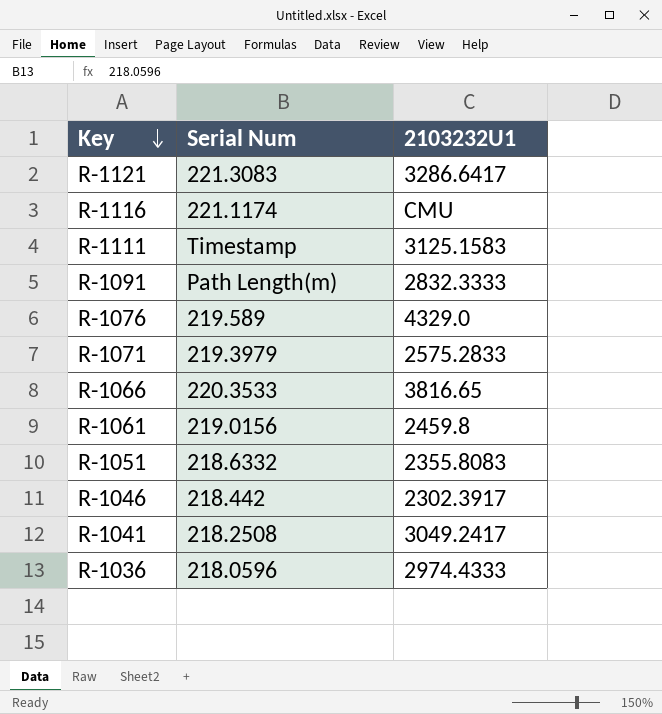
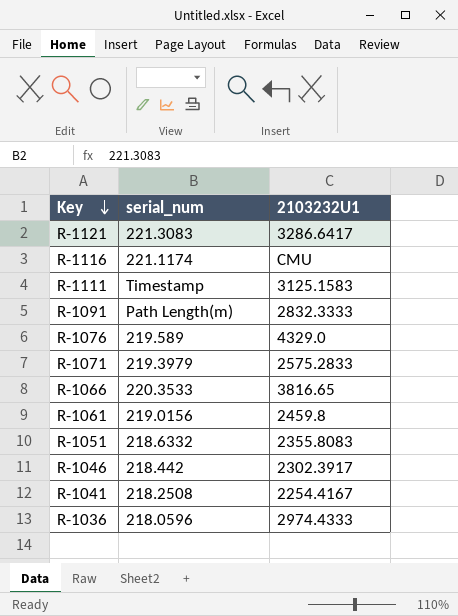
column name: Serial Num -> serial_num
R-1041 | 2103232U1: 3049.2417 -> 2254.4167

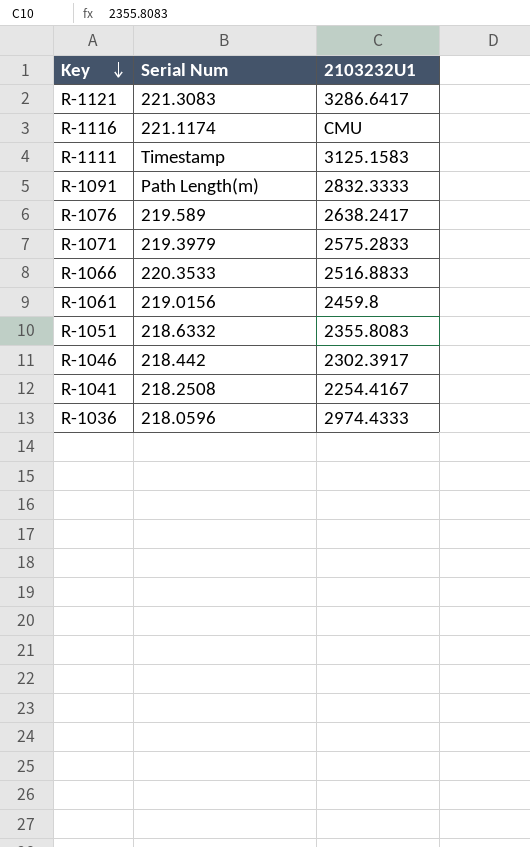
column name: serial_num -> Serial Num
R-1076 | 2103232U1: 4329.0 -> 2638.2417
R-1066 | 2103232U1: 3816.65 -> 2516.8833

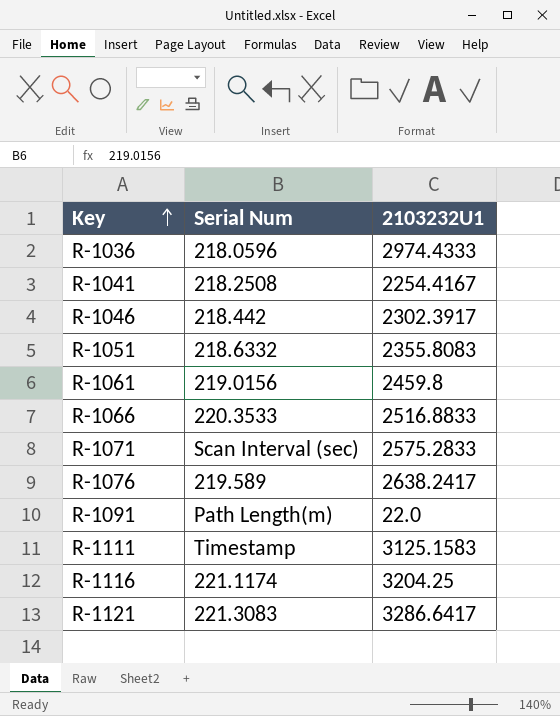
row order: Key descending -> Key ascending
R-1071 | Serial Num: 219.3979 -> Scan Interval (sec)
R-1091 | 2103232U1: 2832.3333 -> 22.0
R-1116 | 2103232U1: CMU -> 3204.25

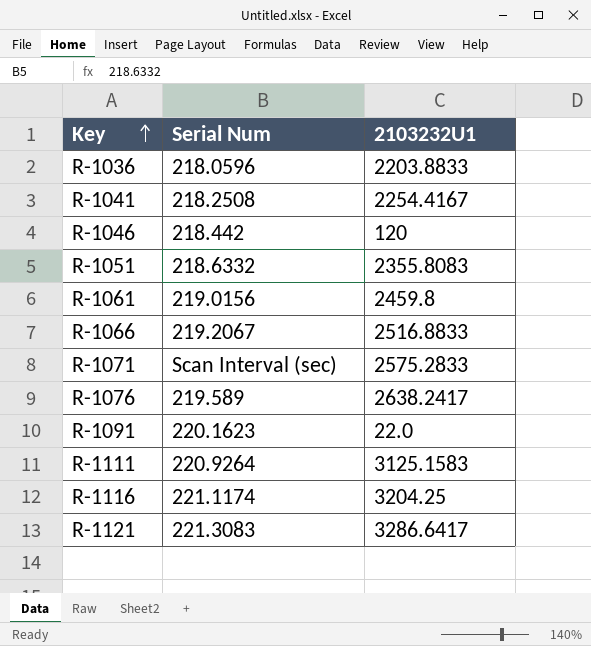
R-1036 | 2103232U1: 2974.4333 -> 2203.8833
R-1046 | 2103232U1: 2302.3917 -> 120
R-1066 | Serial Num: 220.3533 -> 219.2067
R-1091 | Serial Num: Path Length(m) -> 220.1623
R-1111 | Serial Num: Timestamp -> 220.9264

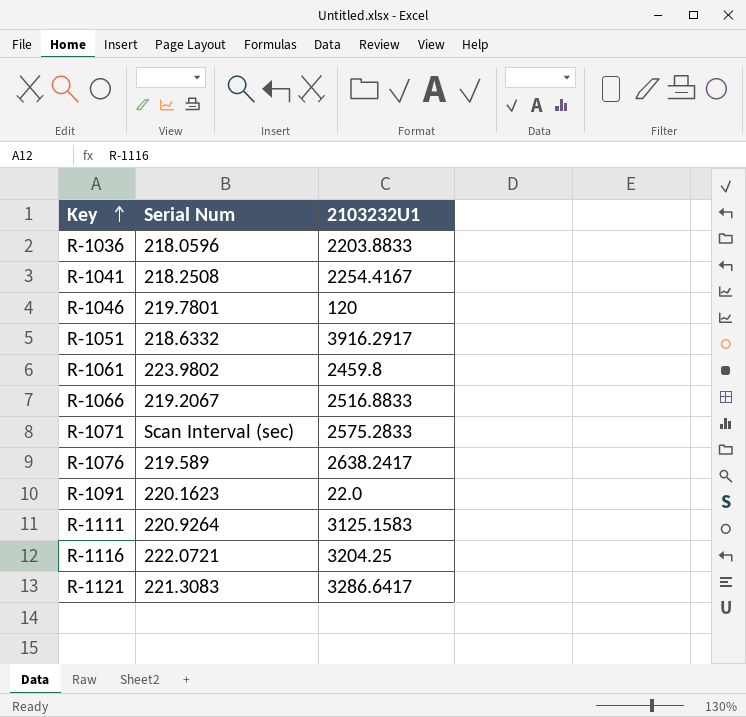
R-1046 | Serial Num: 218.442 -> 219.7801
R-1051 | 2103232U1: 2355.8083 -> 3916.2917
R-1061 | Serial Num: 219.0156 -> 223.9802
R-1116 | Serial Num: 221.1174 -> 222.0721

